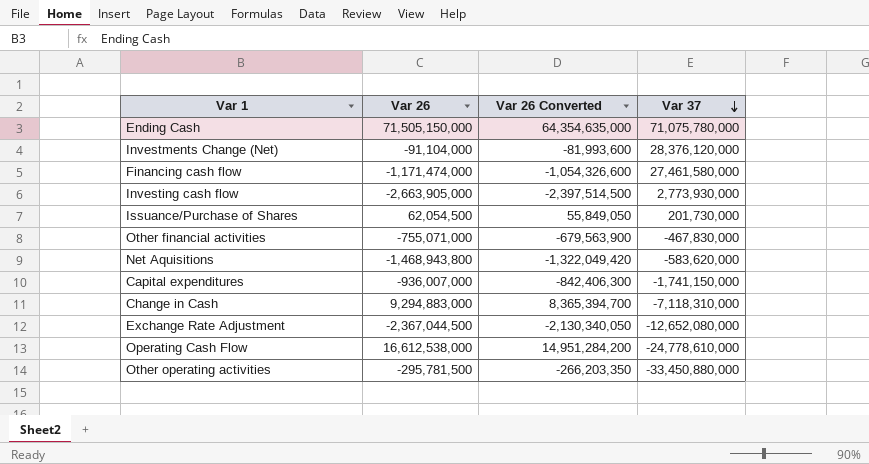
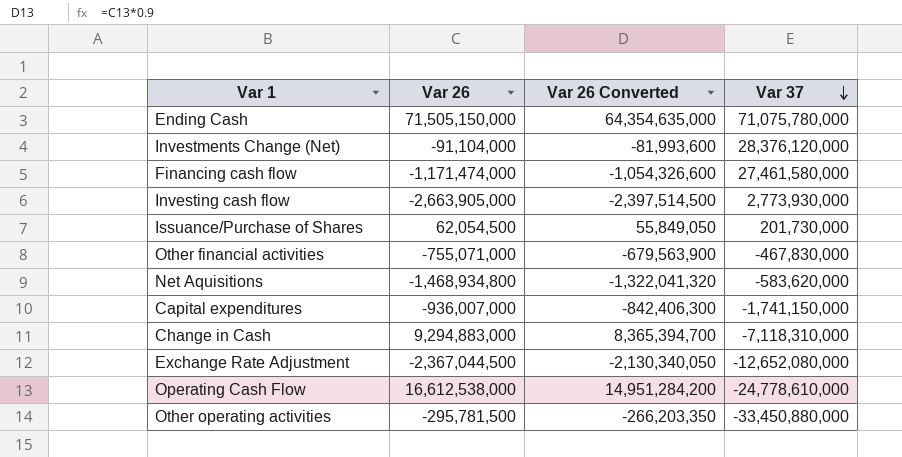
Net Aquisitions | Var 26: -1,468,943,800 -> -1,468,934,800
Net Aquisitions | Var 26 Converted: -1,322,049,420 -> -1,322,041,320

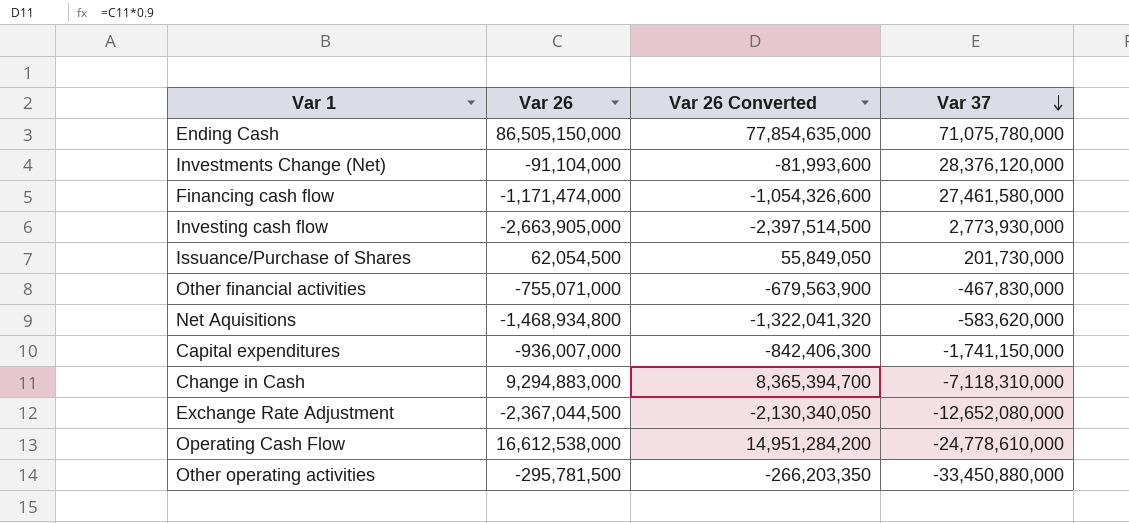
Ending Cash | Var 26: 71,505,150,000 -> 86,505,150,000
Ending Cash | Var 26 Converted: 64,354,635,000 -> 77,854,635,000

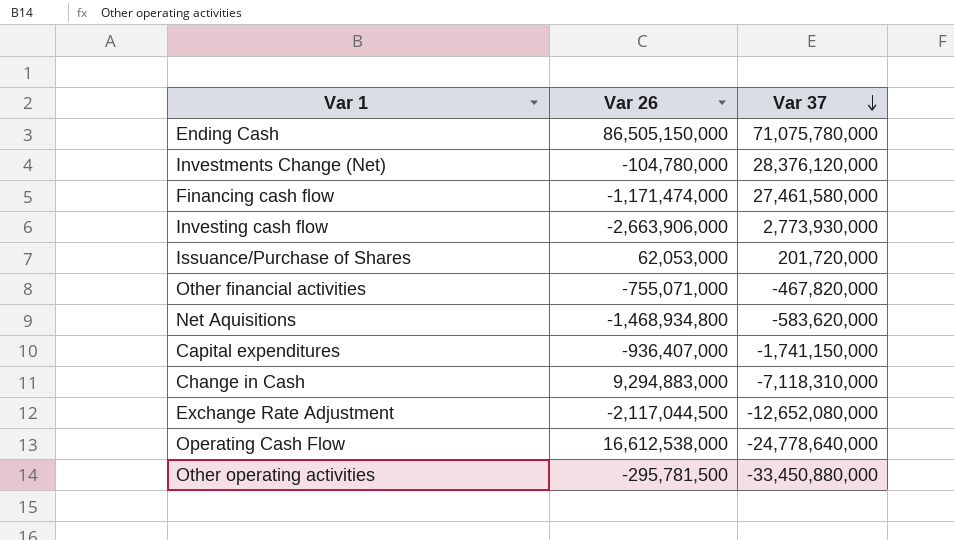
column Var 26 Converted | formula: [Var 26] * 0.9 -> none
Investments Change (Net) | Var 26: -91,104,000 -> -104,780,000
Investing cash flow | Var 26: -2,663,905,000 -> -2,663,906,000
Issuance/Purchase of Shares | Var 26: 62,054,500 -> 62,053,000
Issuance/Purchase of Shares | Var 37: 201,730,000 -> 201,720,000
Other financial activities | Var 37: -467,830,000 -> -467,820,000
Capital expenditures | Var 26: -936,007,000 -> -936,407,000
Exchange Rate Adjustment | Var 26: -2,367,044,500 -> -2,117,044,500
Operating Cash Flow | Var 37: -24,778,610,000 -> -24,778,640,000

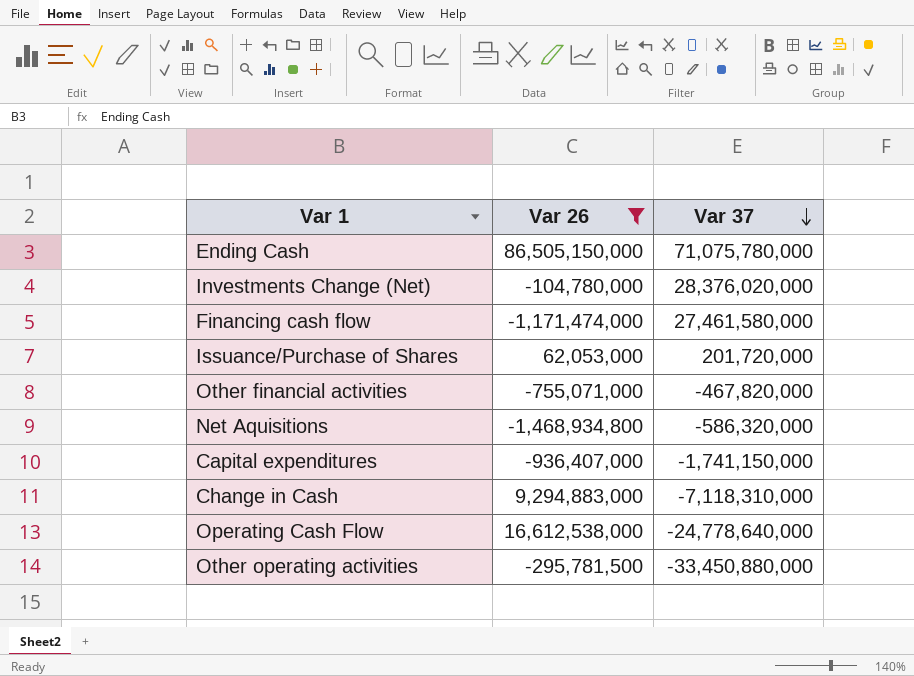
filter: none -> Var 26 >= -1,468,934,800
Investments Change (Net) | Var 37: 28,376,120,000 -> 28,376,020,000
Net Aquisitions | Var 37: -583,620,000 -> -586,320,000

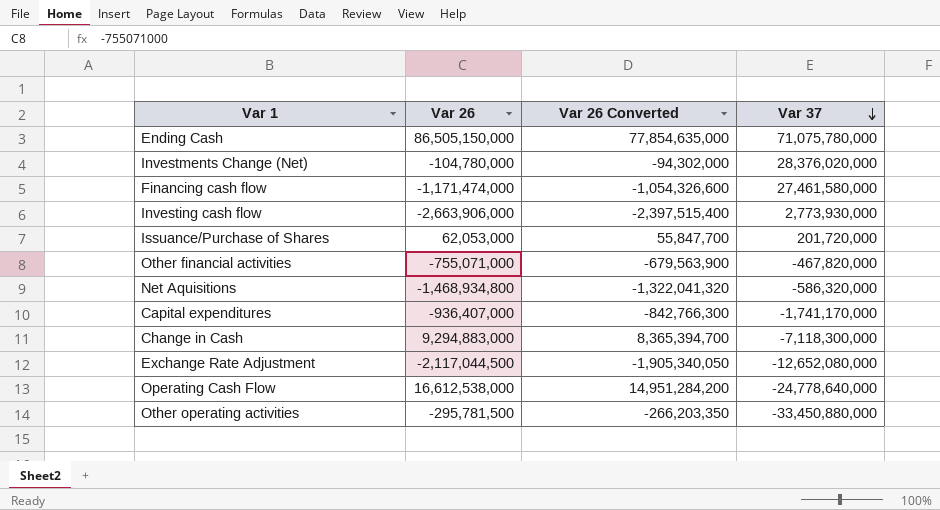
filter: Var 26 >= -1,468,934,800 -> none
column Var 26 Converted | formula: none -> [Var 26] * 0.9
Capital expenditures | Var 37: -1,741,150,000 -> -1,741,170,000
Change in Cash | Var 37: -7,118,310,000 -> -7,118,300,000

